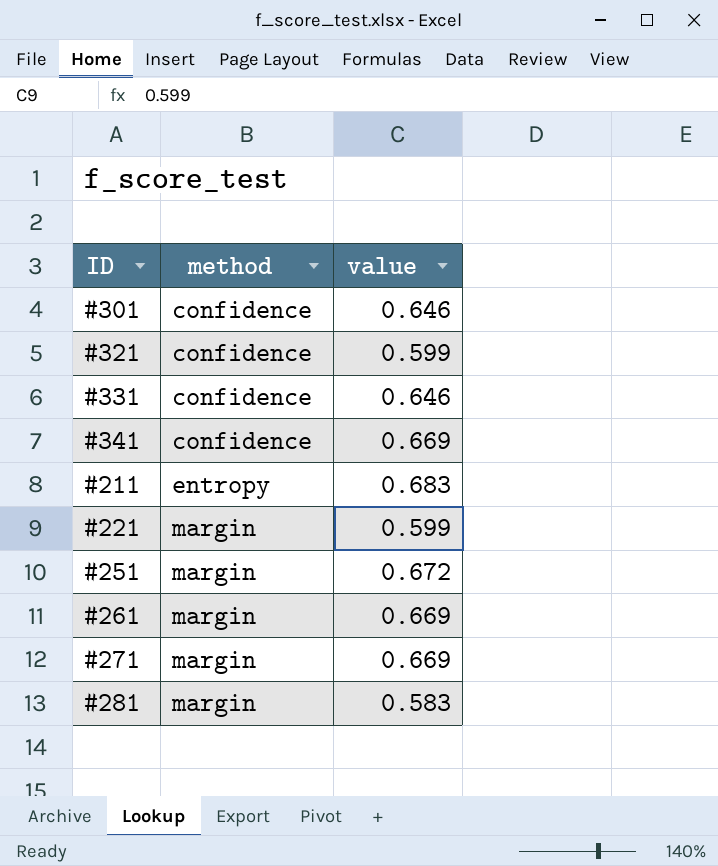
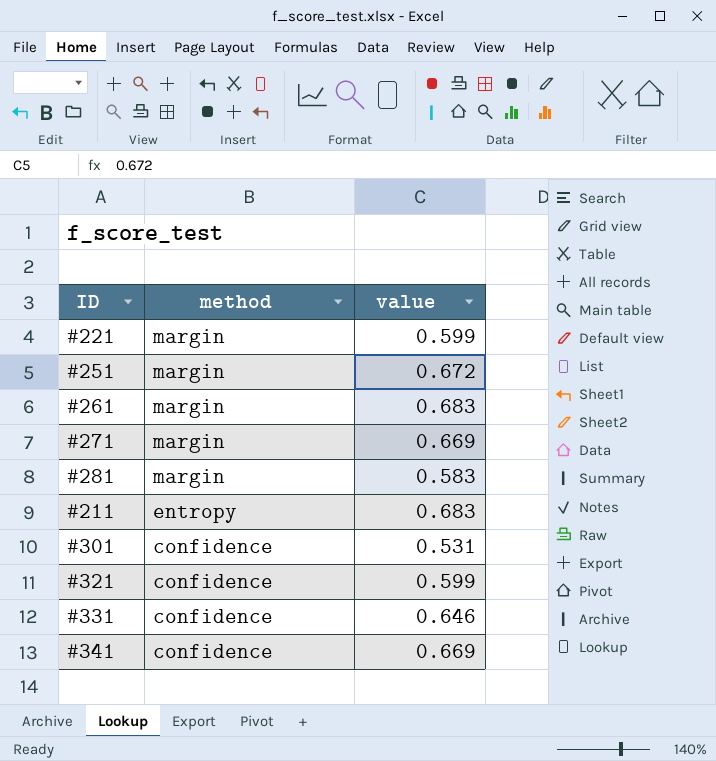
row order: method ascending -> method descending
#261 | value: 0.669 -> 0.683
#301 | value: 0.646 -> 0.531

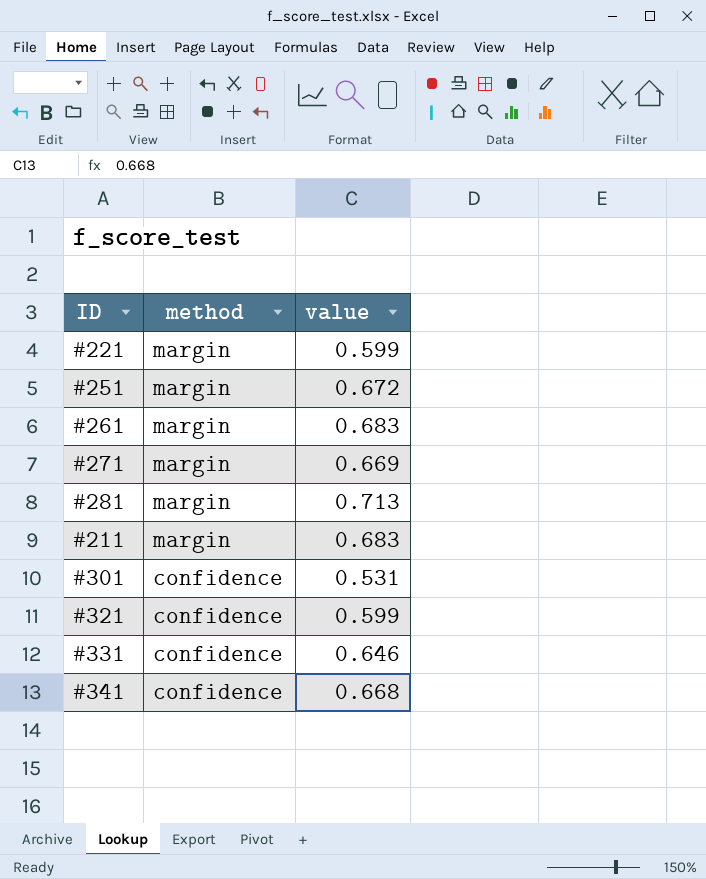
#281 | value: 0.583 -> 0.713
#211 | method: entropy -> margin
#341 | value: 0.669 -> 0.668

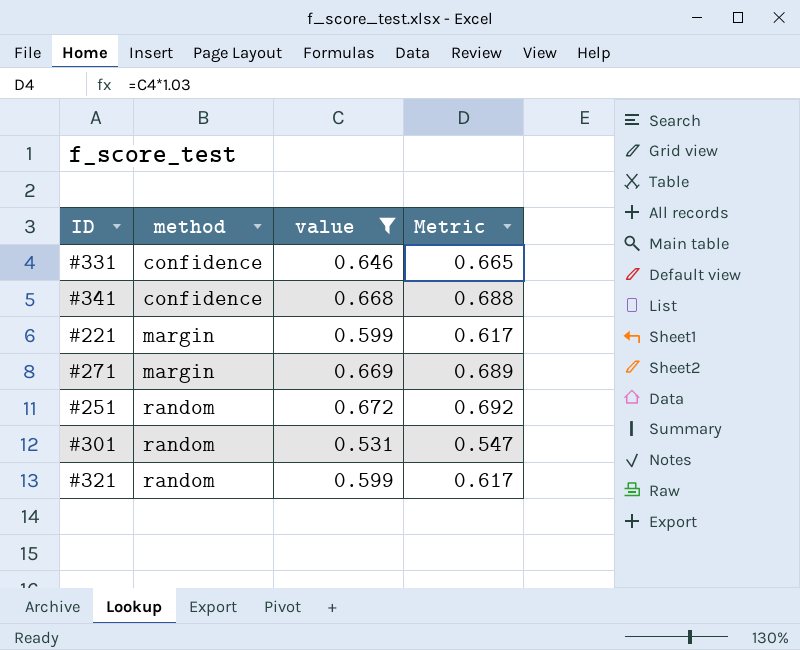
filter: none -> value <= 0.672
row order: method descending -> method ascending
column Metric | formula: none -> [value] * 1.03
#251 | method: margin -> random
#301 | method: confidence -> random
#321 | method: confidence -> random

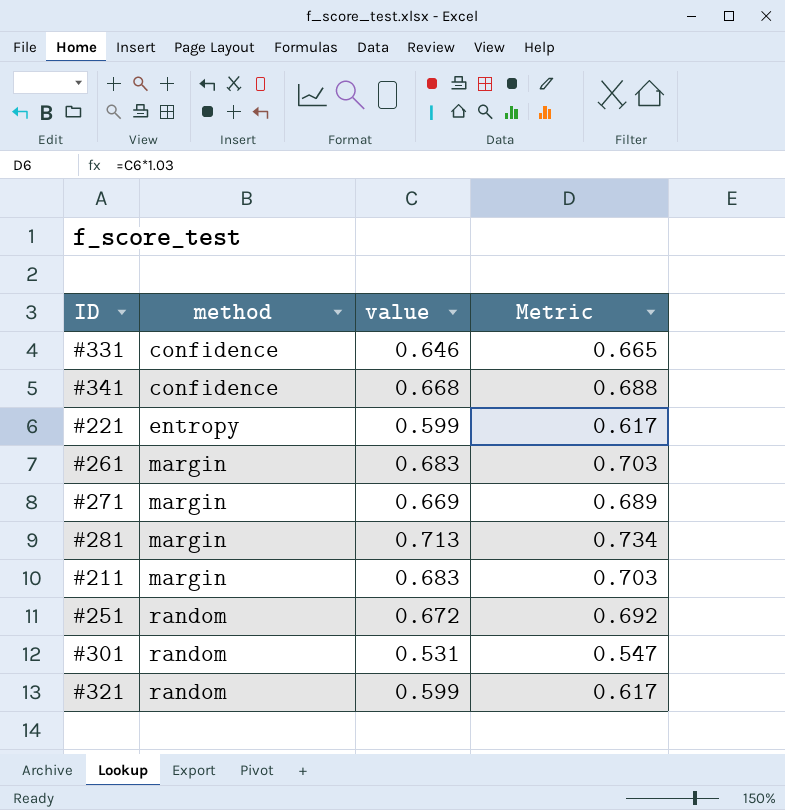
filter: value <= 0.672 -> none
#221 | method: margin -> entropy

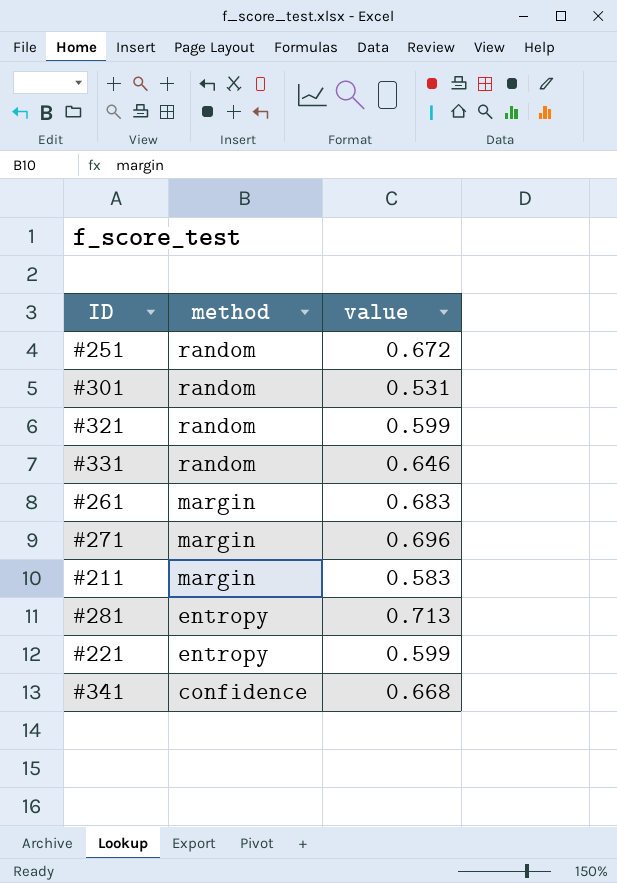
row order: method ascending -> method descending
column Metric | formula: [value] * 1.03 -> none
#331 | method: confidence -> random
#271 | value: 0.669 -> 0.696
#211 | value: 0.683 -> 0.583
#281 | method: margin -> entropy

